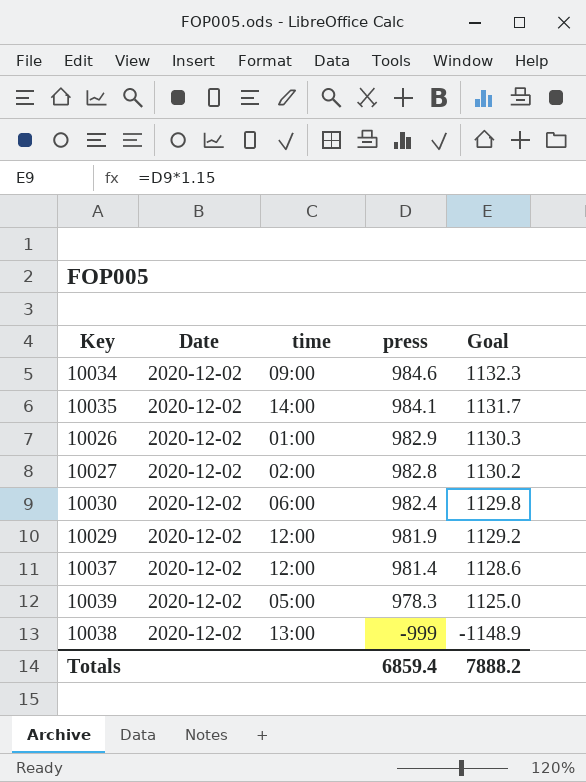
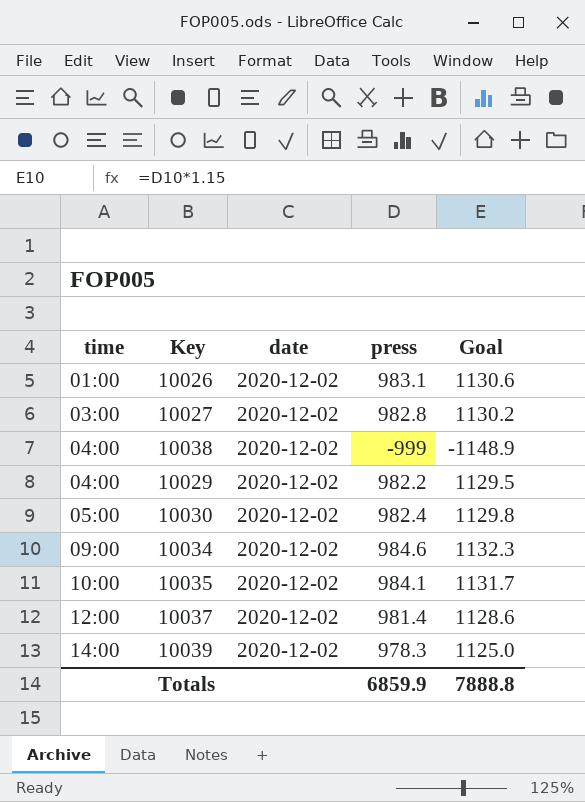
row order: press descending -> time ascending
column time | position: 3 -> 1
column name: Date -> date
10026 | press: 982.9 -> 983.1
10026 | Goal: 1130.3 -> 1130.6
10027 | time: 02:00 -> 03:00
10038 | time: 13:00 -> 04:00
10029 | time: 12:00 -> 04:00
10029 | press: 981.9 -> 982.2
10029 | Goal: 1129.2 -> 1129.5
10030 | time: 06:00 -> 05:00
10035 | time: 14:00 -> 10:00
10039 | time: 05:00 -> 14:00
Totals | press: 6859.4 -> 6859.9
Totals | Goal: 7888.2 -> 7888.8

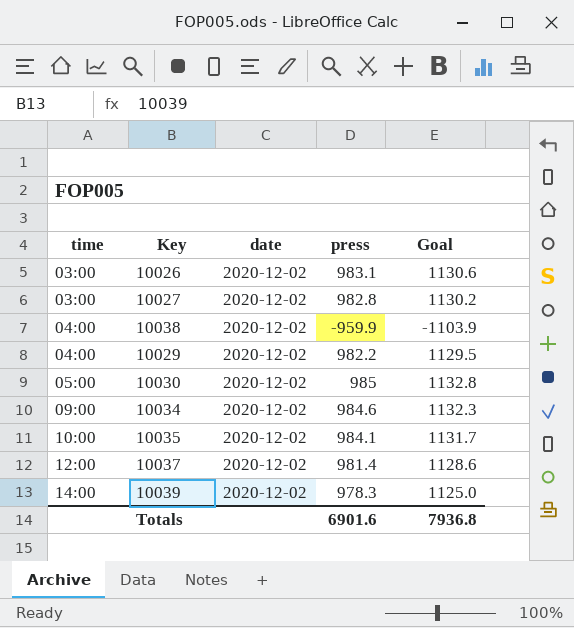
10026 | time: 01:00 -> 03:00
10038 | press: -999 -> -959.9
10038 | Goal: -1148.9 -> -1103.9
10030 | press: 982.4 -> 985
10030 | Goal: 1129.8 -> 1132.8
Totals | press: 6859.9 -> 6901.6
Totals | Goal: 7888.8 -> 7936.8

